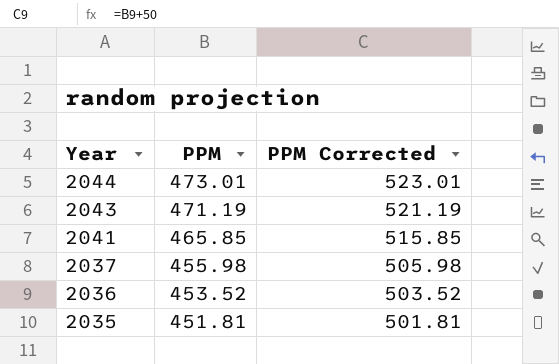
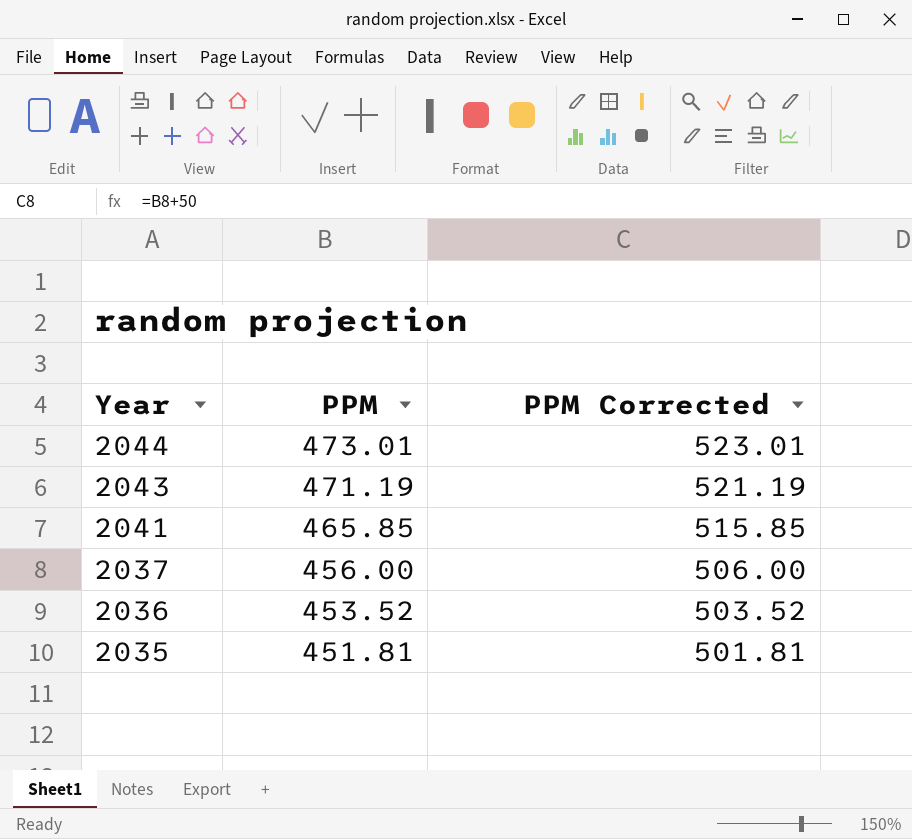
2037 | PPM: 455.98 -> 456.00
2037 | PPM Corrected: 505.98 -> 506.00

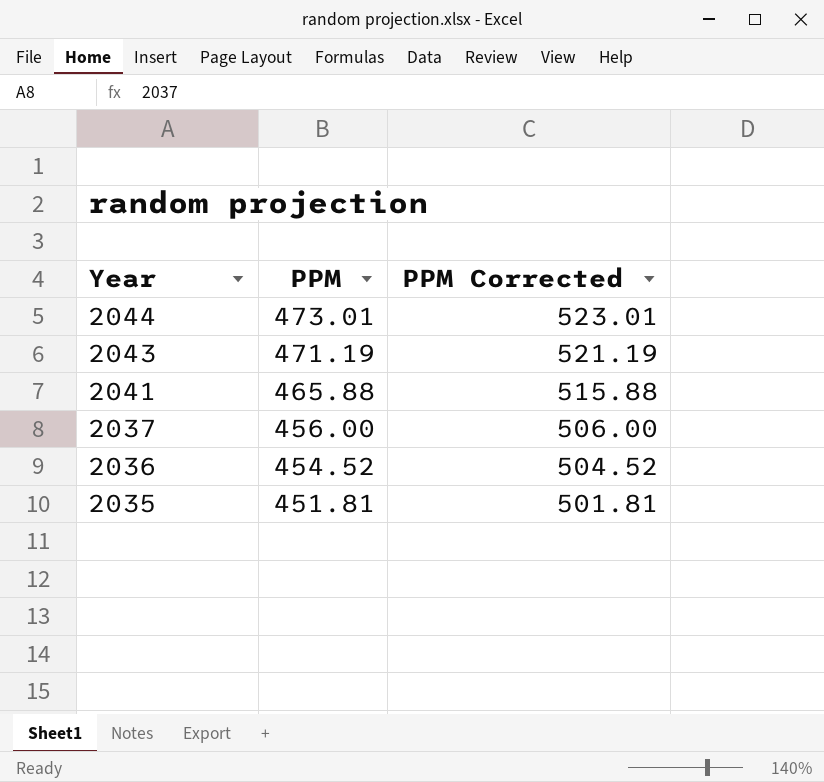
2041 | PPM: 465.85 -> 465.88
2041 | PPM Corrected: 515.85 -> 515.88
2036 | PPM: 453.52 -> 454.52
2036 | PPM Corrected: 503.52 -> 504.52

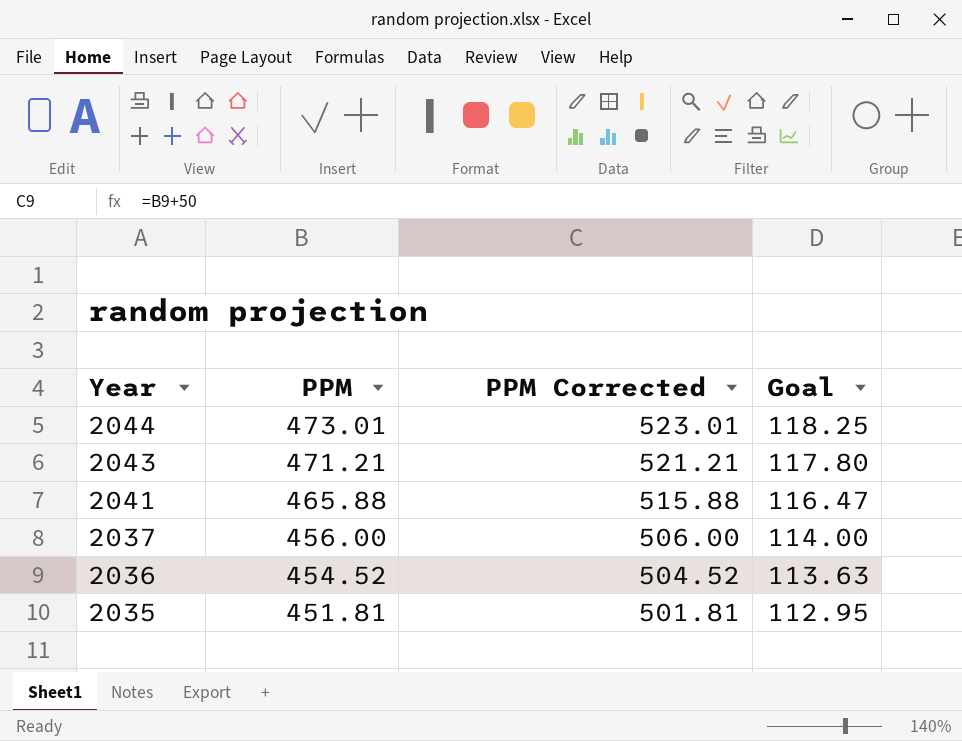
column Goal | formula: none -> [PPM] * 0.25
2043 | PPM: 471.19 -> 471.21
2043 | PPM Corrected: 521.19 -> 521.21

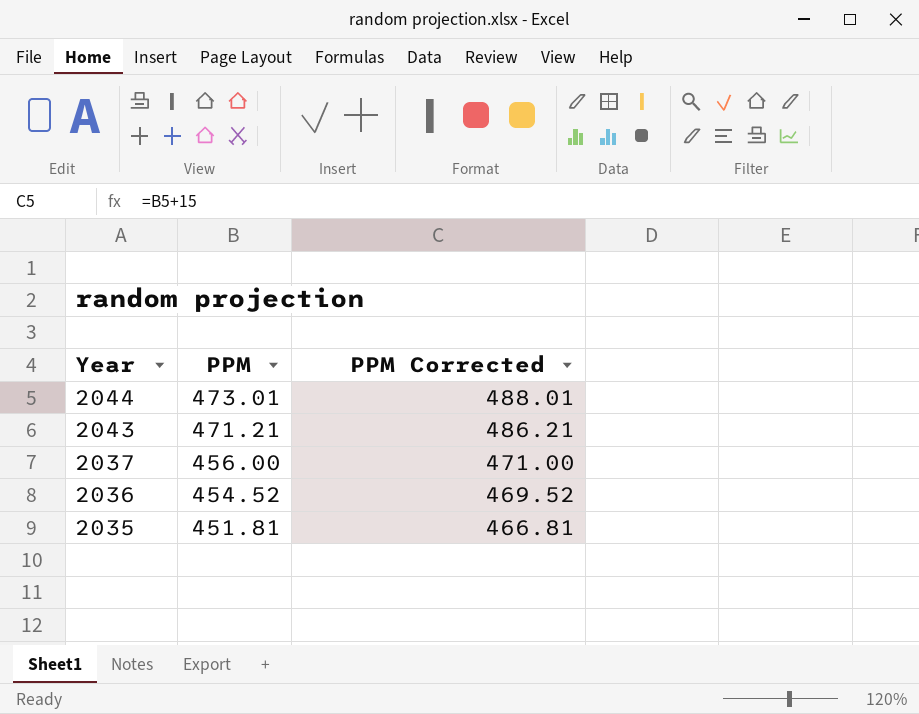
column Goal | formula: [PPM] * 0.25 -> none
column PPM Corrected | formula: [PPM] + 50 -> [PPM] + 15
row 2041: 465.88 | 515.88 | 116.47 -> none

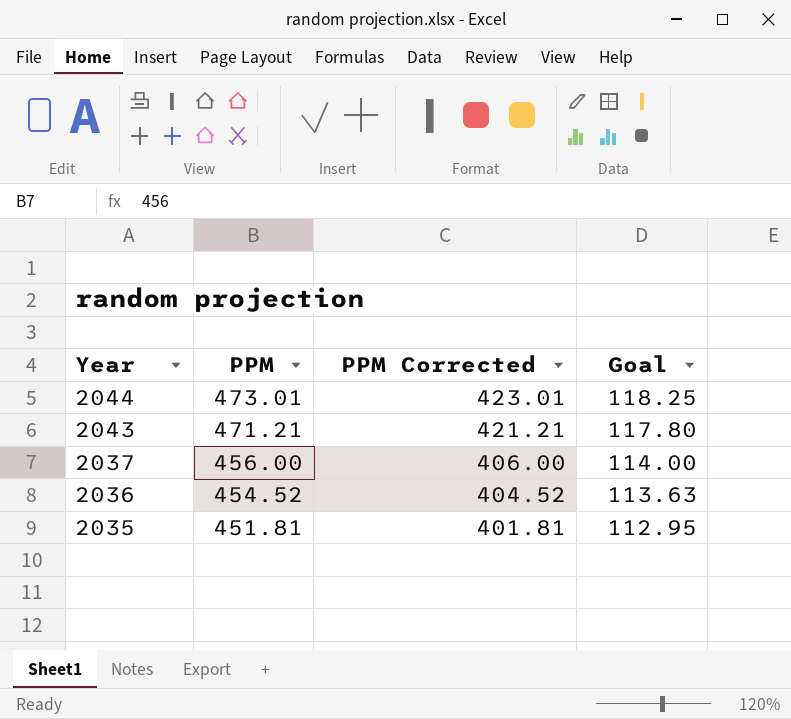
column PPM Corrected | formula: [PPM] + 15 -> [PPM] - 50
column Goal | formula: none -> [PPM] * 0.25

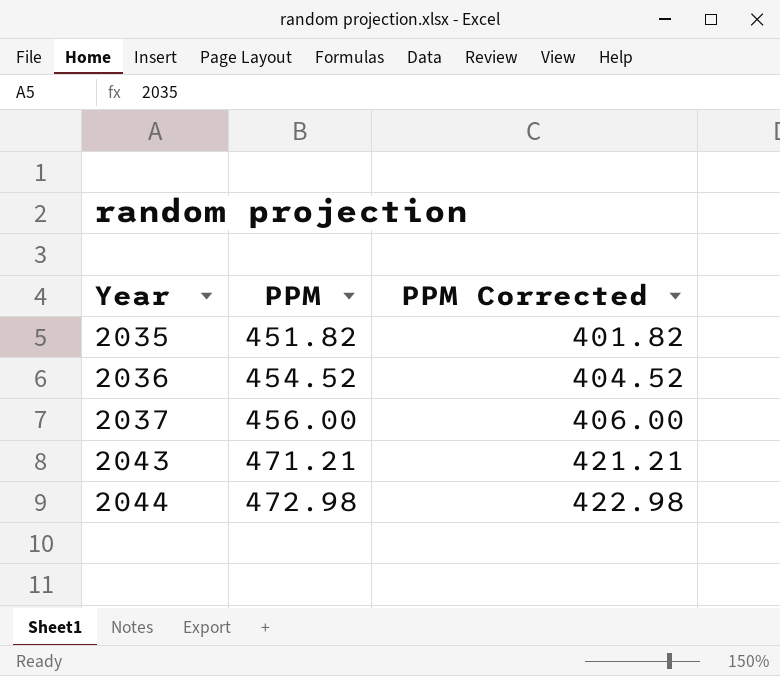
row order: Year descending -> Year ascending
column Goal | formula: [PPM] * 0.25 -> none
2035 | PPM: 451.81 -> 451.82
2035 | PPM Corrected: 401.81 -> 401.82
2044 | PPM: 473.01 -> 472.98
2044 | PPM Corrected: 423.01 -> 422.98

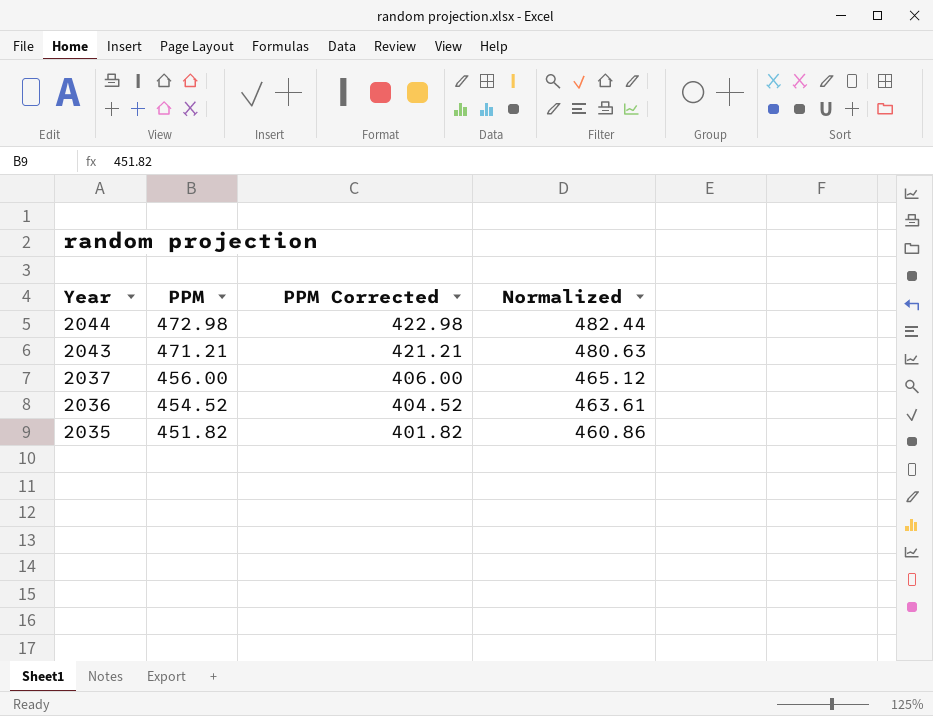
row order: Year ascending -> Year descending
column Normalized | formula: none -> [PPM] * 1.02

